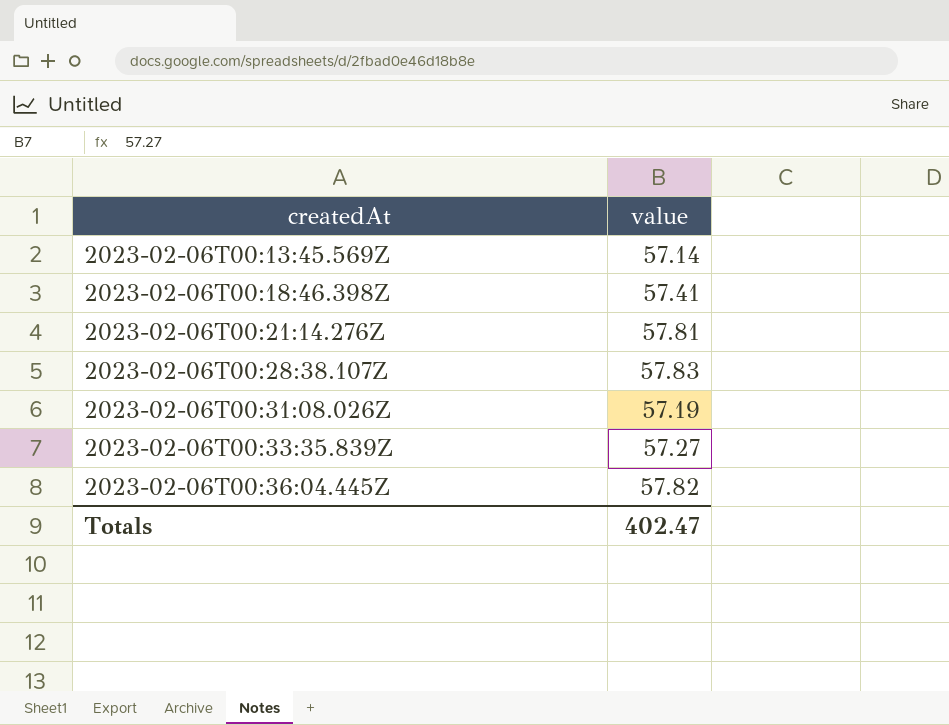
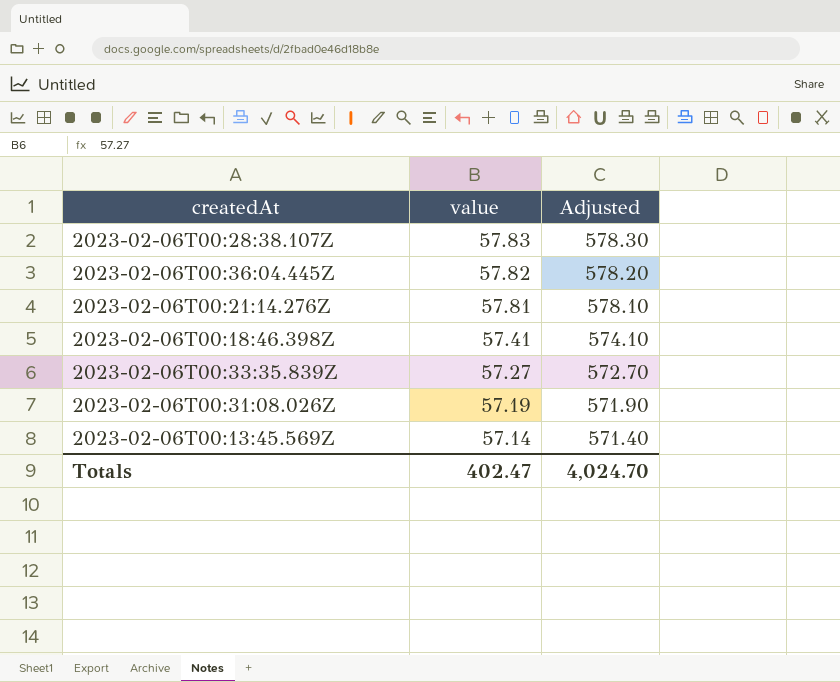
row order: createdAt ascending -> value descending
column Adjusted | formula: none -> [value] * 10

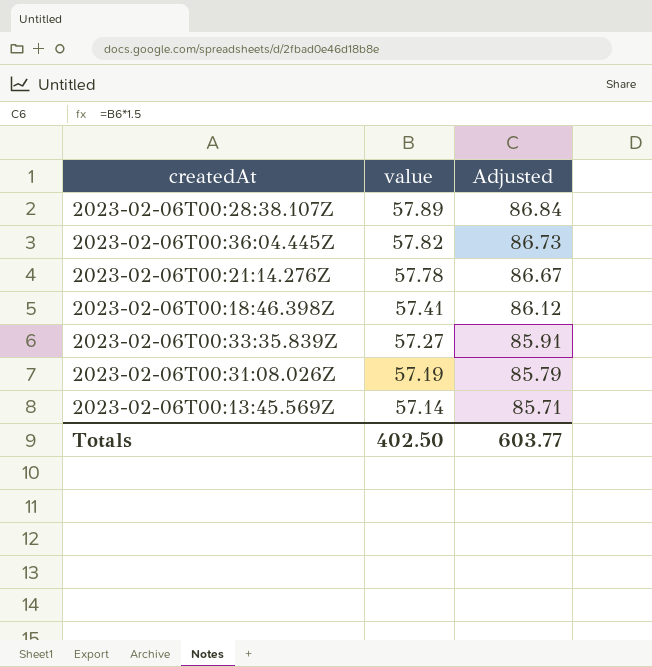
column Adjusted | formula: [value] * 10 -> [value] * 1.5
2023-02-06T00:28:38.107Z | value: 57.83 -> 57.89
2023-02-06T00:21:14.276Z | value: 57.81 -> 57.78
Totals | value: 402.47 -> 402.50
Totals | Adjusted: 4,024.70 -> 603.77

